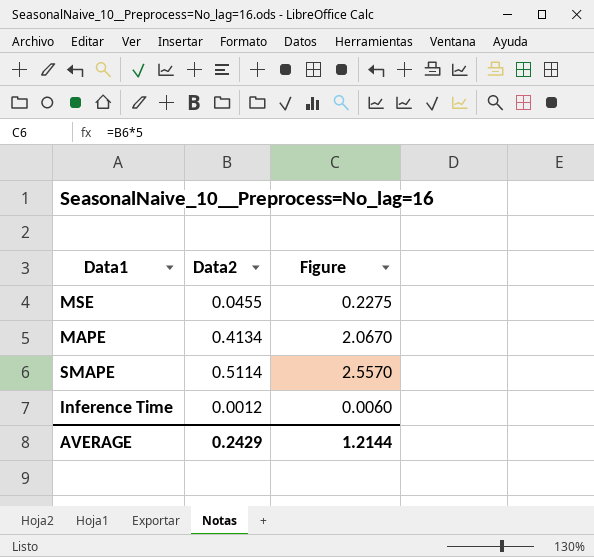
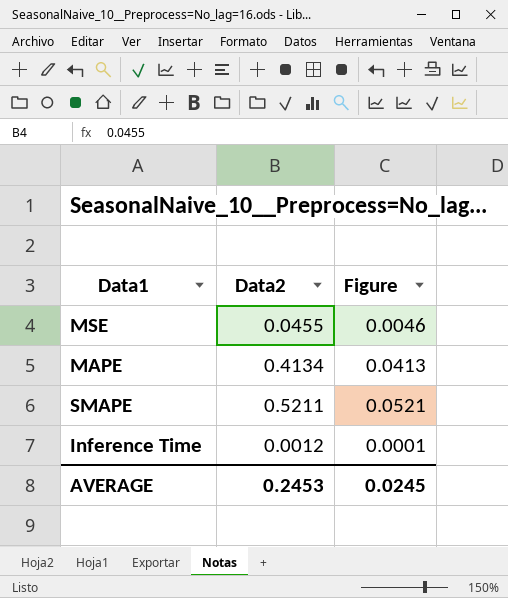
column Figure | formula: [Data2] * 5 -> [Data2] * 0.1
SMAPE | Data2: 0.5114 -> 0.5211
AVERAGE | Data2: 0.2429 -> 0.2453
AVERAGE | Figure: 1.2144 -> 0.0245

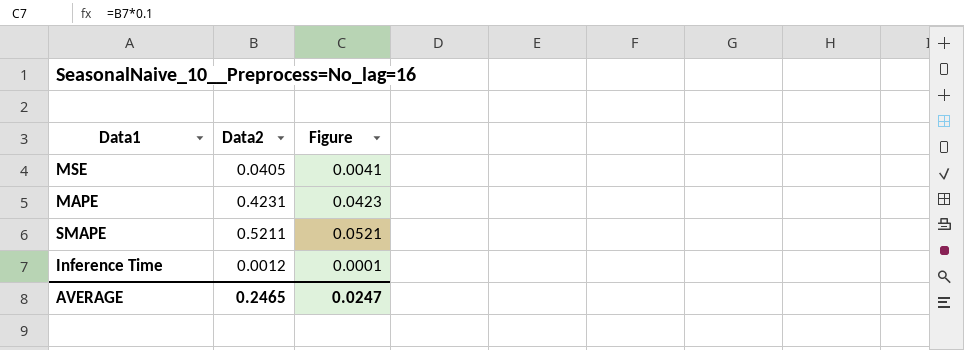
MSE | Data2: 0.0455 -> 0.0405
MSE | Figure: 0.0046 -> 0.0041
MAPE | Data2: 0.4134 -> 0.4231
MAPE | Figure: 0.0413 -> 0.0423
AVERAGE | Data2: 0.2453 -> 0.2465
AVERAGE | Figure: 0.0245 -> 0.0247

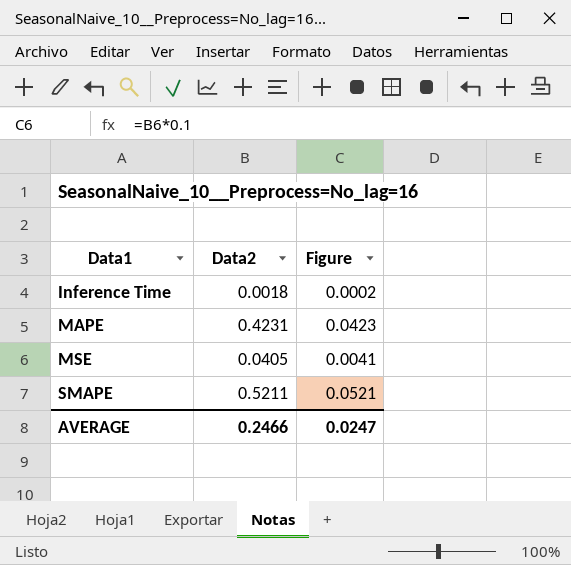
row order: none -> Data1 ascending
Inference Time | Data2: 0.0012 -> 0.0018
Inference Time | Figure: 0.0001 -> 0.0002
AVERAGE | Data2: 0.2465 -> 0.2466

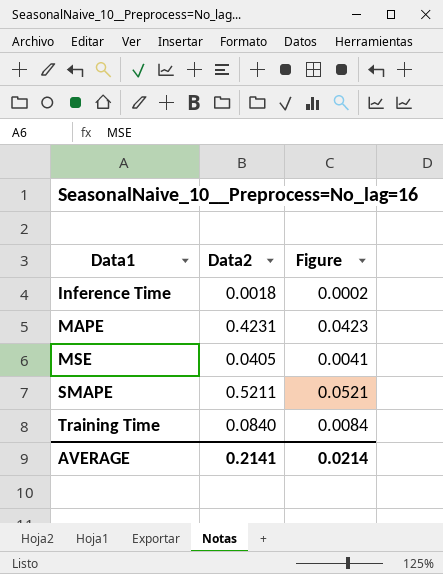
row Training Time: none -> 0.0840 | 0.0084
AVERAGE | Data2: 0.2466 -> 0.2141
AVERAGE | Figure: 0.0247 -> 0.0214

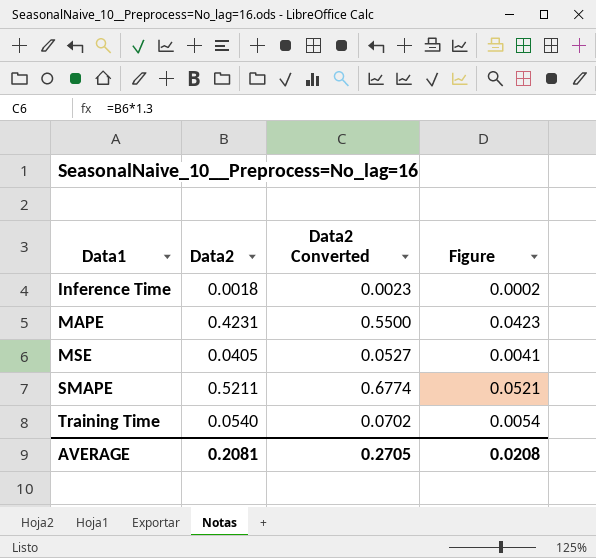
column Data2 Converted | formula: none -> [Data2] * 1.3
Training Time | Data2: 0.0840 -> 0.0540
Training Time | Figure: 0.0084 -> 0.0054
AVERAGE | Data2: 0.2141 -> 0.2081
AVERAGE | Figure: 0.0214 -> 0.0208

